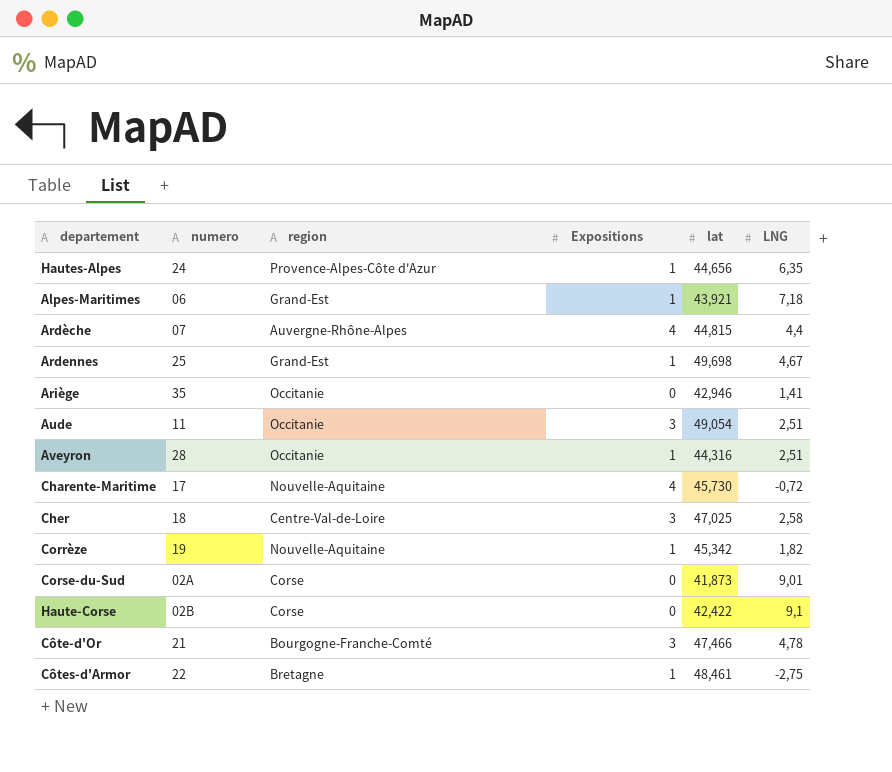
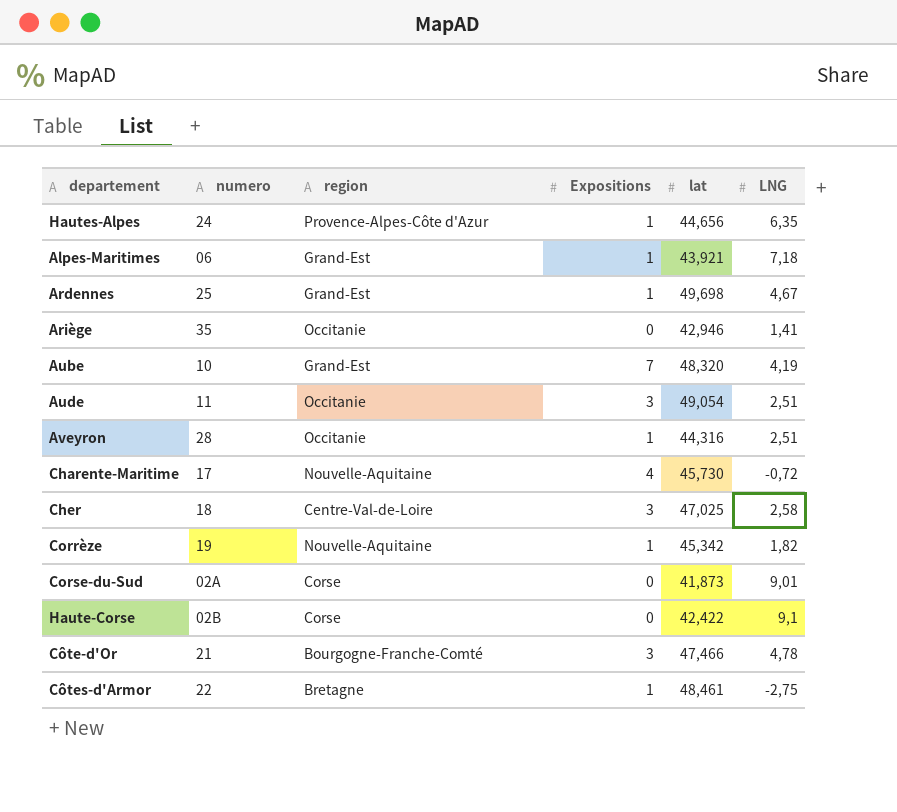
row Ardèche: 07 | Auvergne-Rhône-Alpes | 4 | 44,815 | 4,4 -> none
row Aube: none -> 10 | Grand-Est | 7 | 48,320 | 4,19

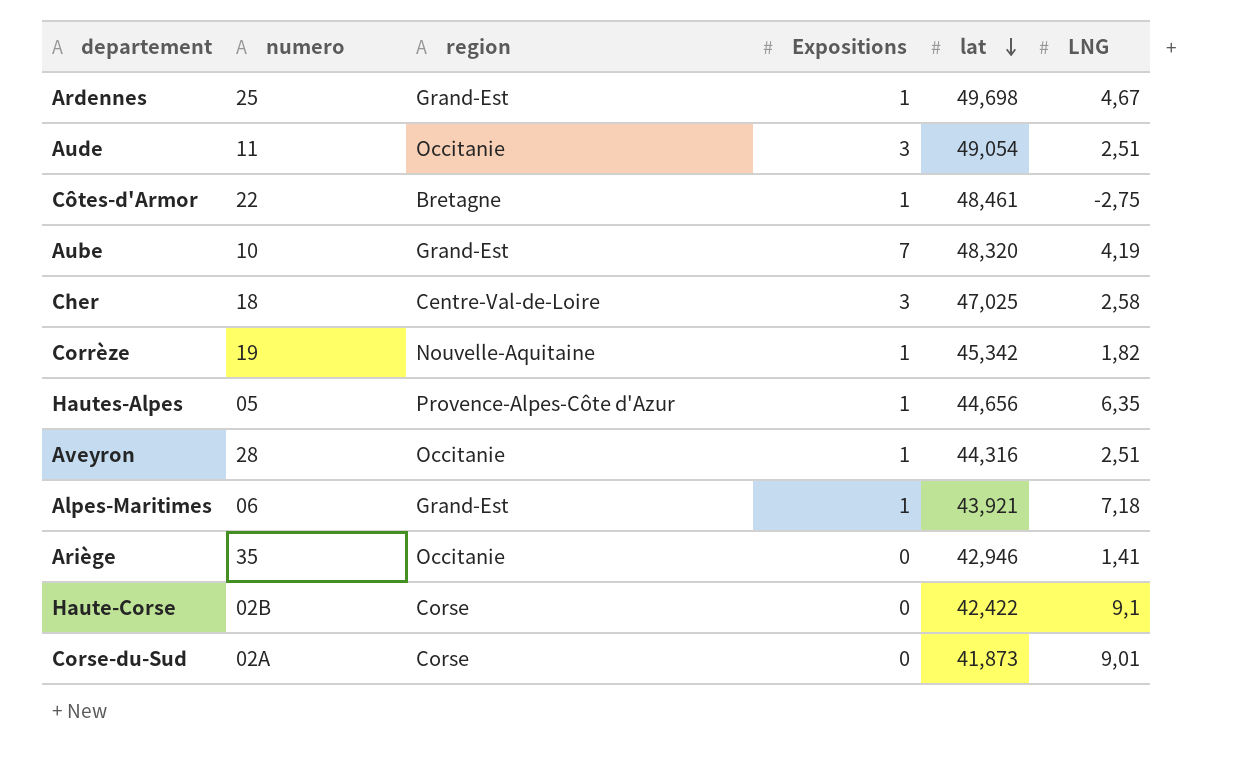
row order: none -> lat descending
row Charente-Maritime: 17 | Nouvelle-Aquitaine | 4 | 45,730 | -0,72 -> none
row Côte-d'Or: 21 | Bourgogne-Franche-Comté | 3 | 47,466 | 4,78 -> none
Hautes-Alpes | numero: 24 -> 05

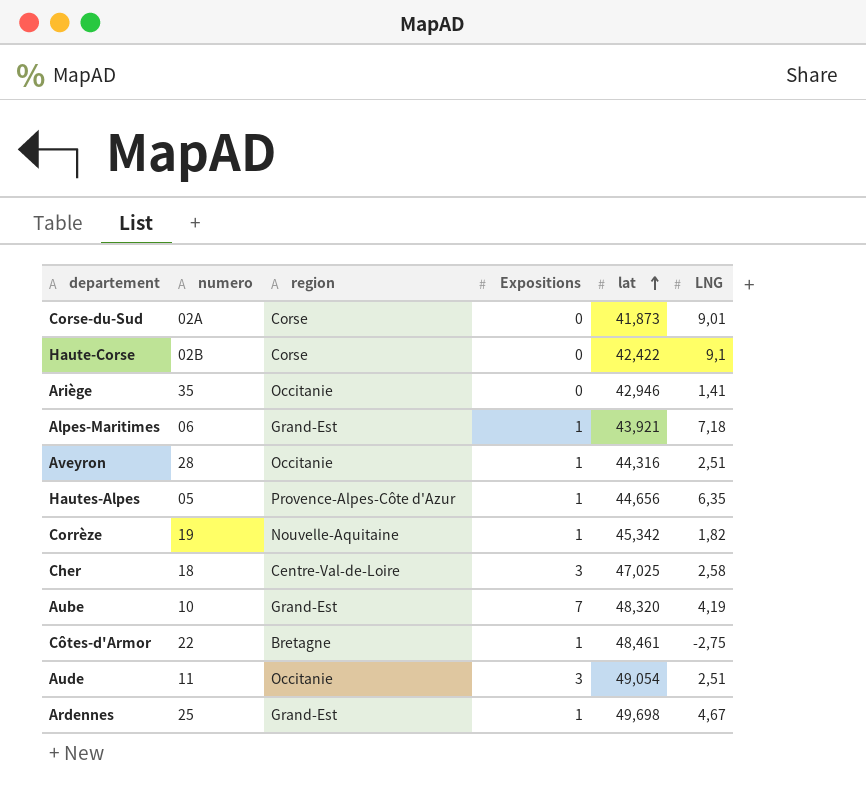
row order: lat descending -> lat ascending

